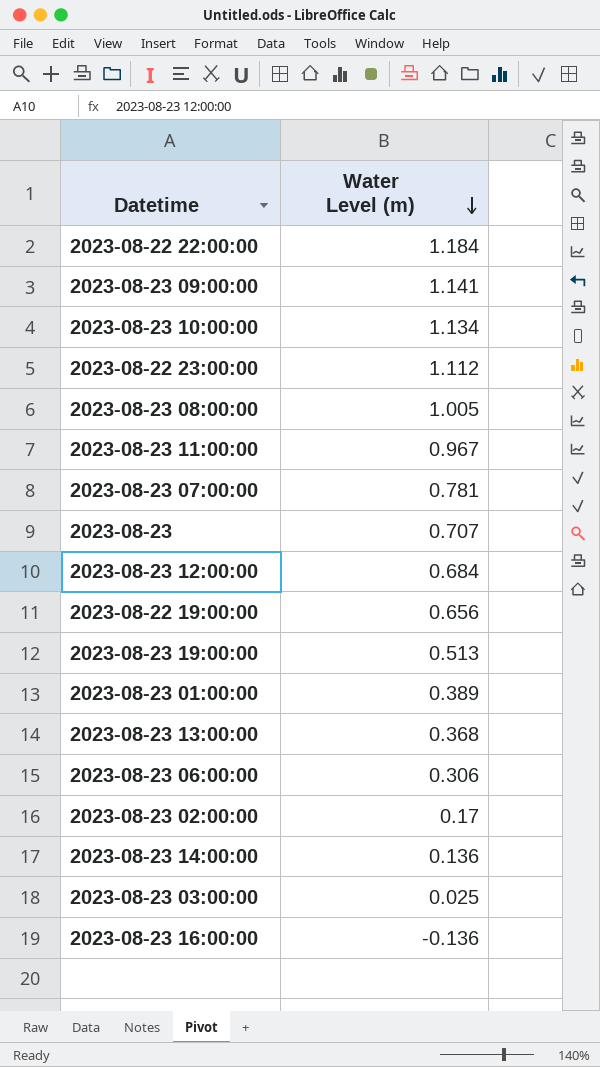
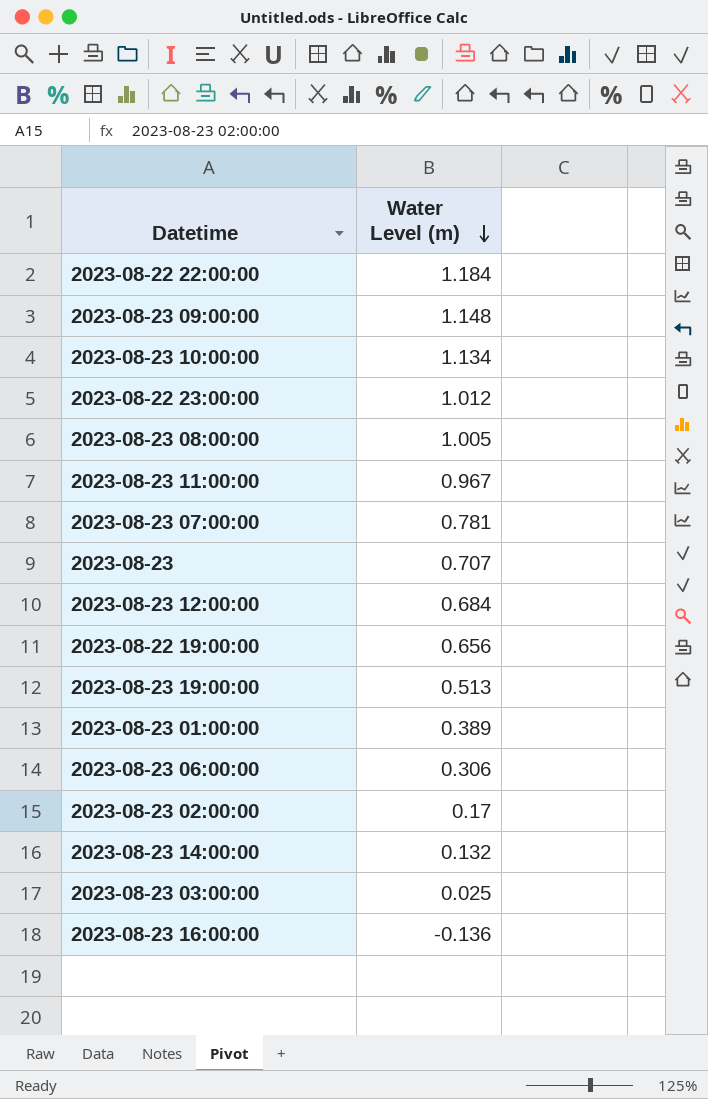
row 2023-08-23 13:00:00: 0.368 -> none
2023-08-23 09:00:00 | Water Level (m): 1.141 -> 1.148
2023-08-22 23:00:00 | Water Level (m): 1.112 -> 1.012
2023-08-23 14:00:00 | Water Level (m): 0.136 -> 0.132

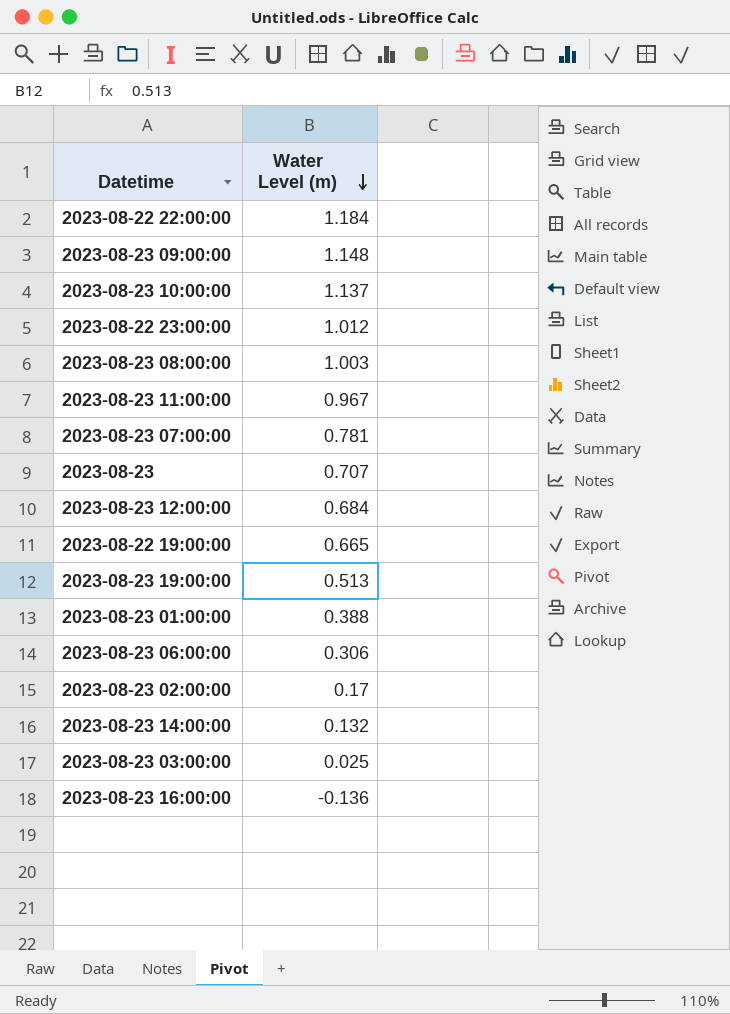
2023-08-23 10:00:00 | Water Level (m): 1.134 -> 1.137
2023-08-23 08:00:00 | Water Level (m): 1.005 -> 1.003
2023-08-22 19:00:00 | Water Level (m): 0.656 -> 0.665
2023-08-23 01:00:00 | Water Level (m): 0.389 -> 0.388

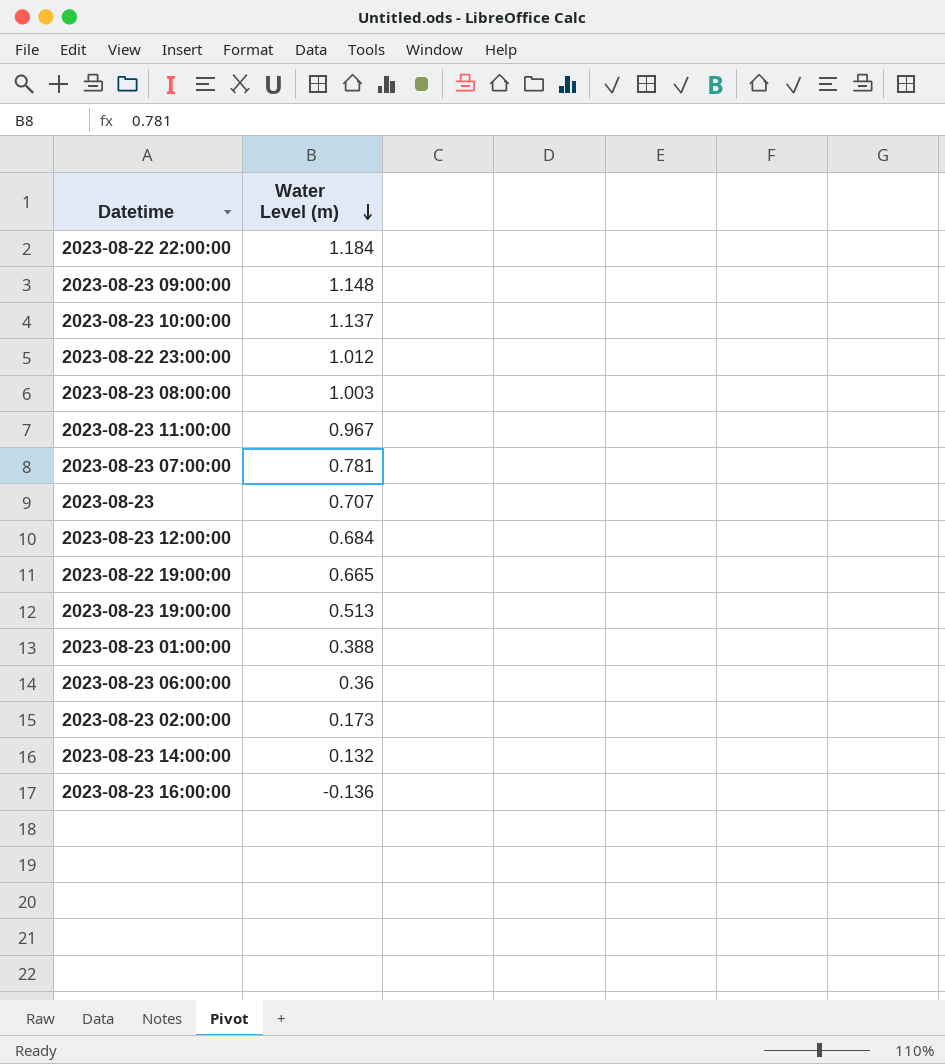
row 2023-08-23 03:00:00: 0.025 -> none
2023-08-23 06:00:00 | Water Level (m): 0.306 -> 0.36
2023-08-23 02:00:00 | Water Level (m): 0.17 -> 0.173

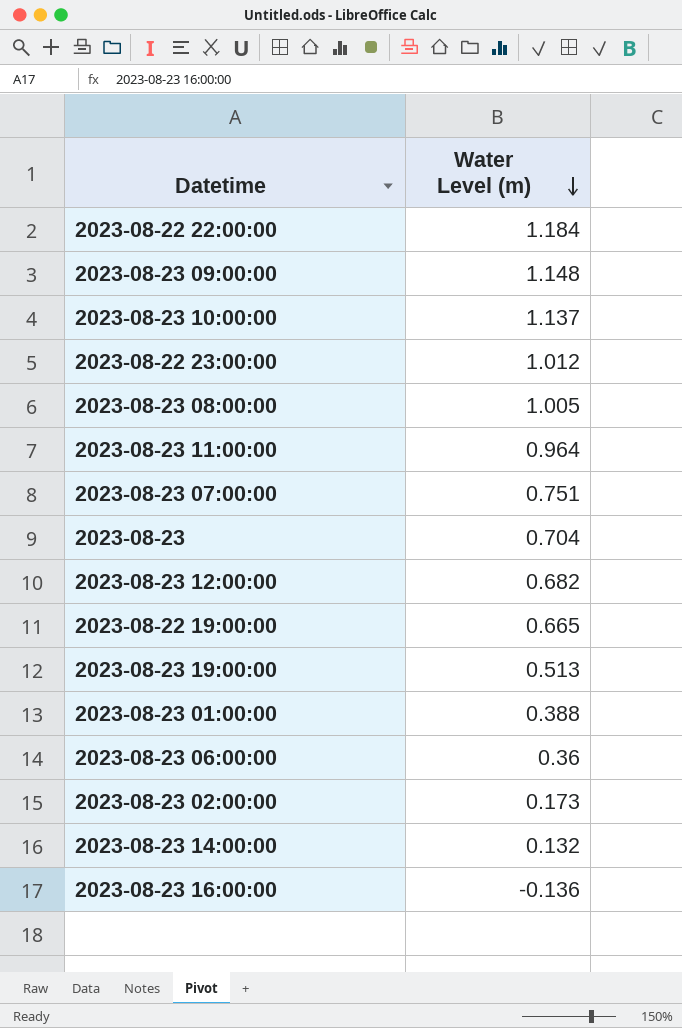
2023-08-23 08:00:00 | Water Level (m): 1.003 -> 1.005
2023-08-23 11:00:00 | Water Level (m): 0.967 -> 0.964
2023-08-23 07:00:00 | Water Level (m): 0.781 -> 0.751
2023-08-23 | Water Level (m): 0.707 -> 0.704
2023-08-23 12:00:00 | Water Level (m): 0.684 -> 0.682

